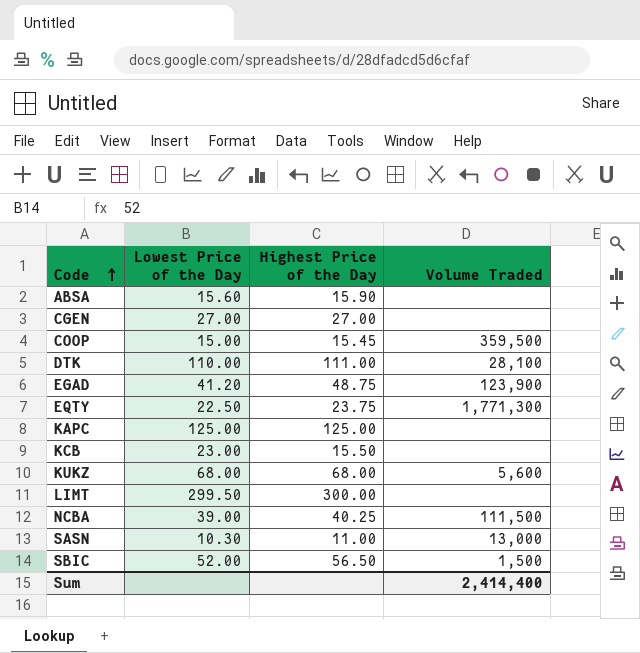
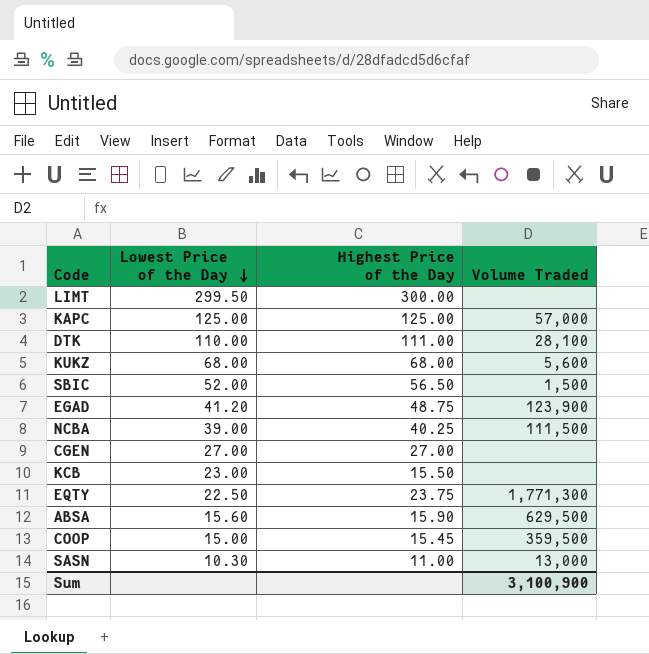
row order: Code ascending -> Lowest Price of the Day descending
KAPC | Volume Traded: none -> 57,000
ABSA | Volume Traded: none -> 629,500
Sum | Volume Traded: 2,414,400 -> 3,100,900

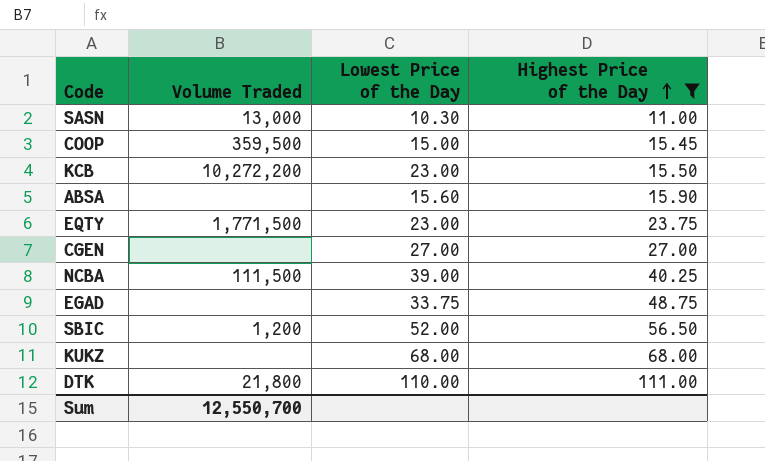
filter: none -> Highest Price of the Day <= 111.00
row order: Lowest Price of the Day descending -> Highest Price of the Day ascending
column Volume Traded | position: 4 -> 2
KCB | Volume Traded: none -> 10,272,200
ABSA | Volume Traded: 629,500 -> none
EQTY | Volume Traded: 1,771,300 -> 1,771,500
EQTY | Lowest Price of the Day: 22.50 -> 23.00
EGAD | Volume Traded: 123,900 -> none
EGAD | Lowest Price of the Day: 41.20 -> 33.75
SBIC | Volume Traded: 1,500 -> 1,200
KUKZ | Volume Traded: 5,600 -> none
DTK | Volume Traded: 28,100 -> 21,800
Sum | Volume Traded: 3,100,900 -> 12,550,700

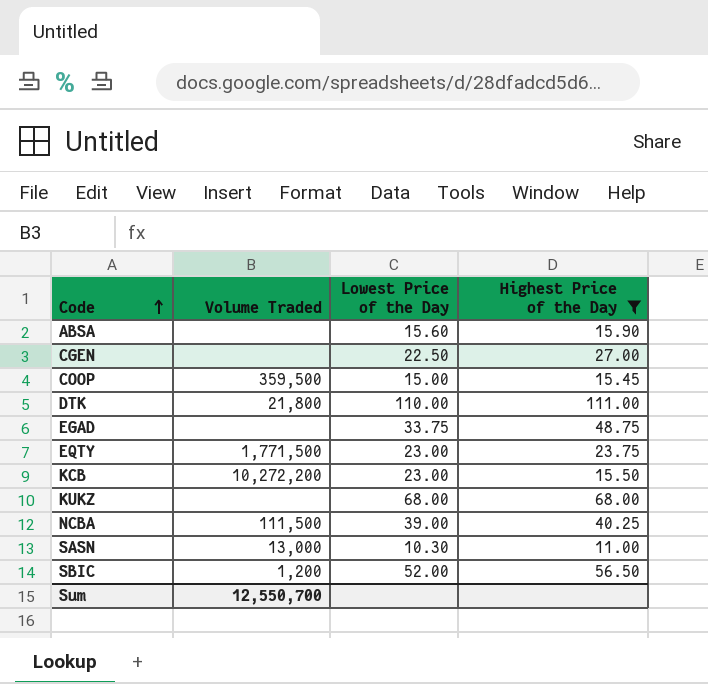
row order: Highest Price of the Day ascending -> Code ascending
CGEN | Lowest Price of the Day: 27.00 -> 22.50

